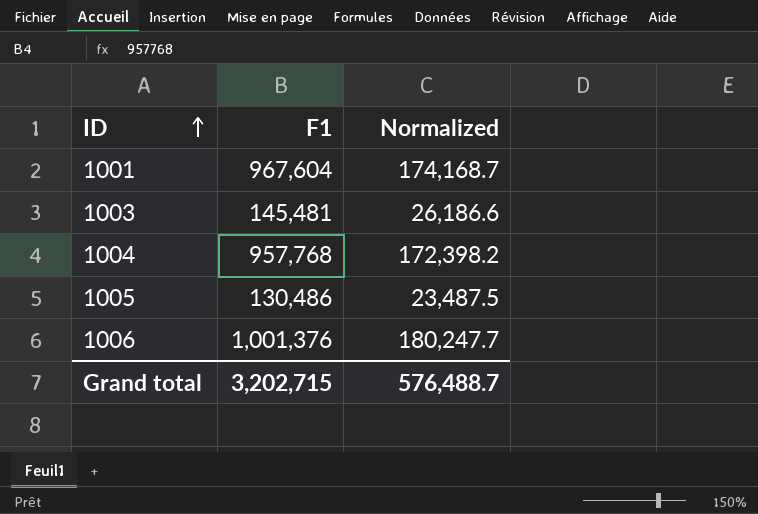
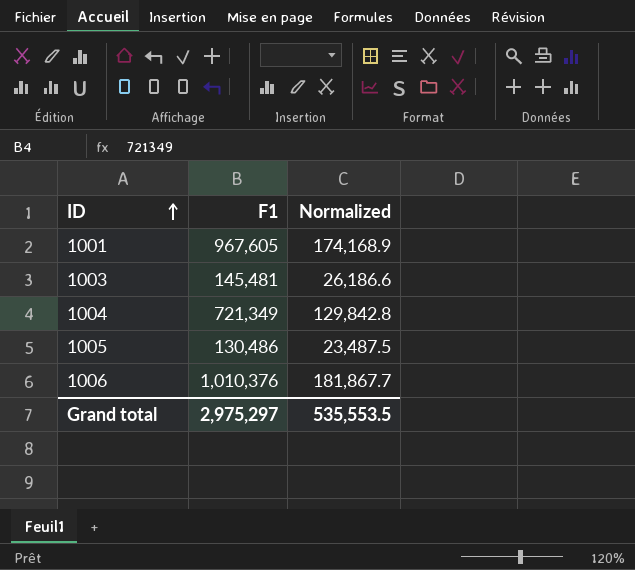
1001 | F1: 967,604 -> 967,605
1001 | Normalized: 174,168.7 -> 174,168.9
1004 | F1: 957,768 -> 721,349
1004 | Normalized: 172,398.2 -> 129,842.8
1006 | F1: 1,001,376 -> 1,010,376
1006 | Normalized: 180,247.7 -> 181,867.7
Grand total | F1: 3,202,715 -> 2,975,297
Grand total | Normalized: 576,488.7 -> 535,553.5

